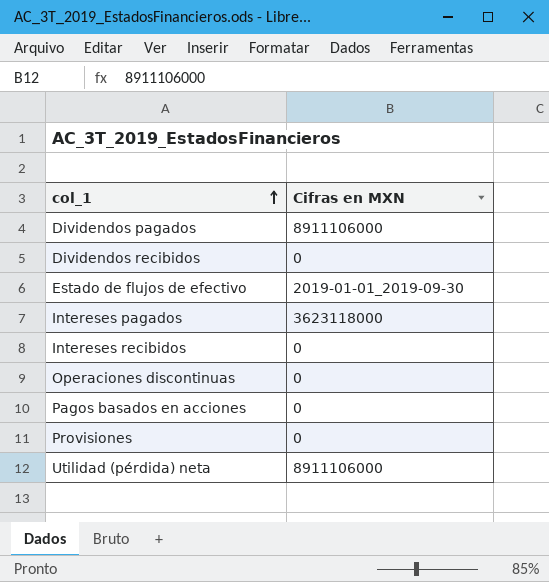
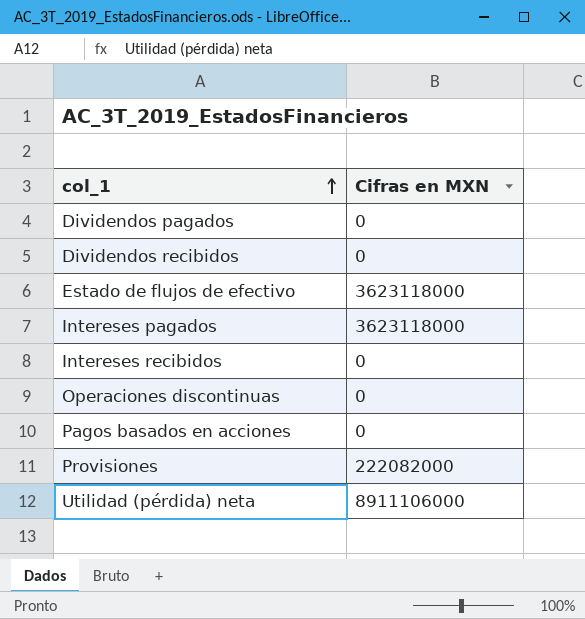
Dividendos pagados | Cifras en MXN: 8911106000 -> 0
Estado de flujos de efectivo | Cifras en MXN: 2019-01-01_2019-09-30 -> 3623118000
Provisiones | Cifras en MXN: 0 -> 222082000

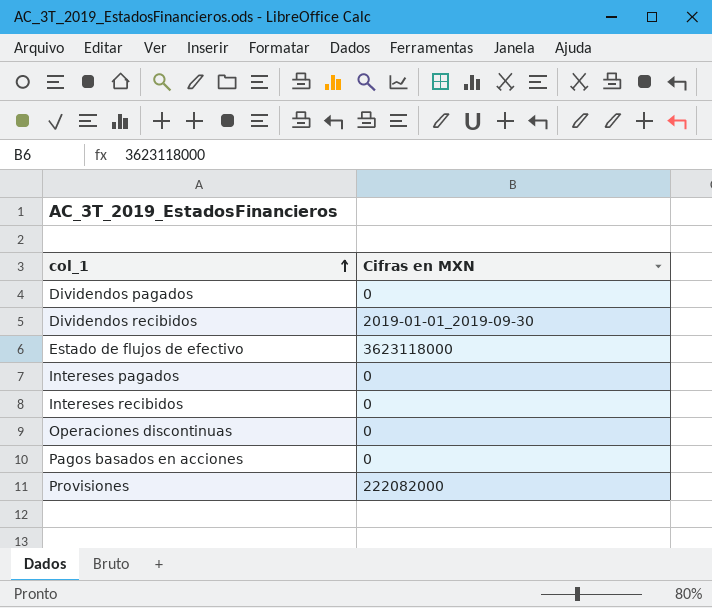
row Utilidad (pérdida) neta: 8911106000 -> none
Dividendos recibidos | Cifras en MXN: 0 -> 2019-01-01_2019-09-30
Intereses pagados | Cifras en MXN: 3623118000 -> 0

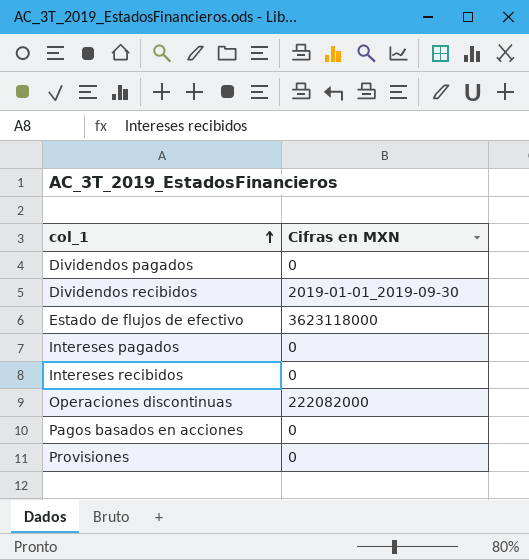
Operaciones discontinuas | Cifras en MXN: 0 -> 222082000
Provisiones | Cifras en MXN: 222082000 -> 0

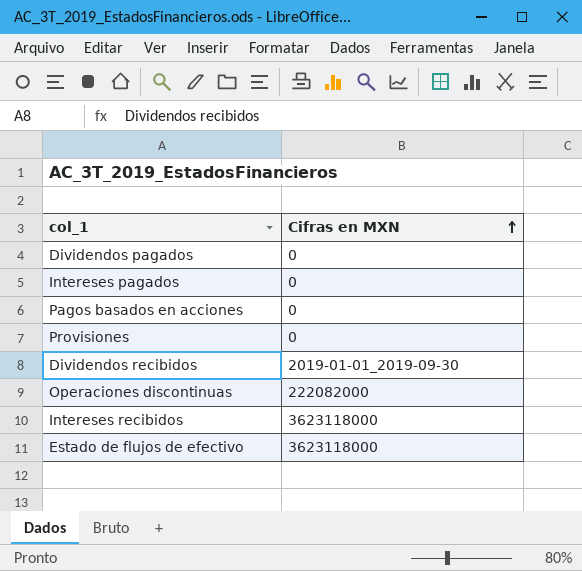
row order: col_1 ascending -> Cifras en MXN ascending
Intereses recibidos | Cifras en MXN: 0 -> 3623118000

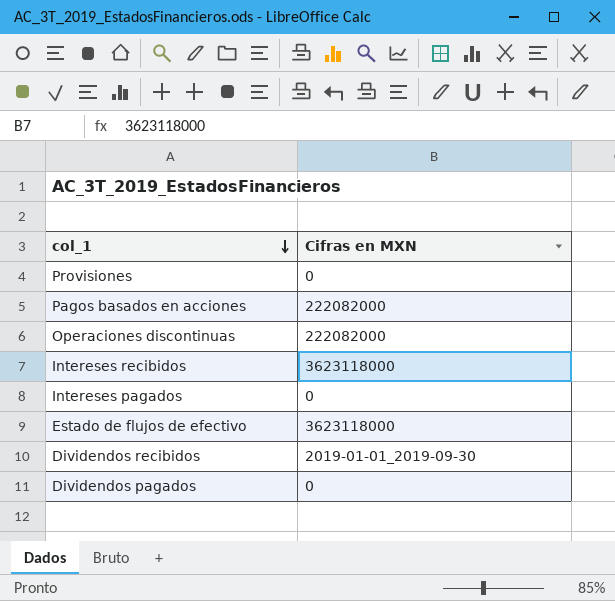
row order: Cifras en MXN ascending -> col_1 descending
Pagos basados en acciones | Cifras en MXN: 0 -> 222082000

